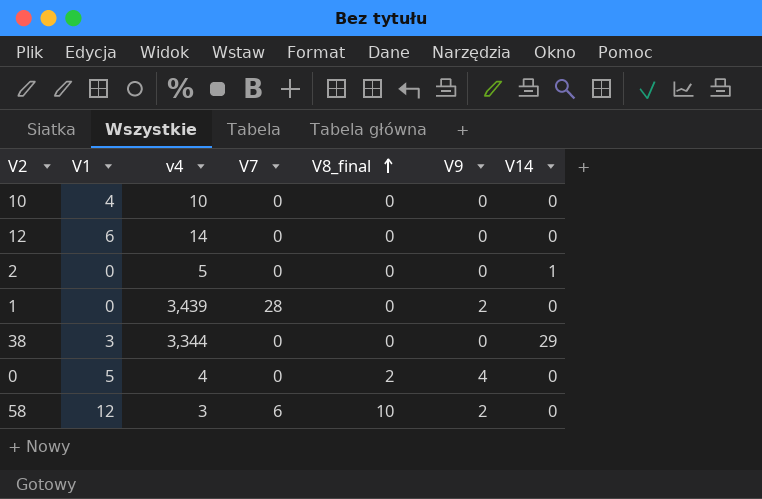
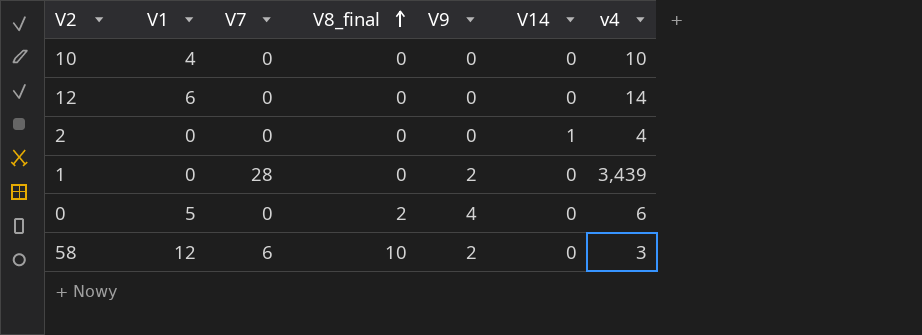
column v4 | position: 3 -> 7
row 38: 3 | 3,344 | 0 | 0 | 0 | 29 -> none
2 | v4: 5 -> 4
0 | v4: 4 -> 6

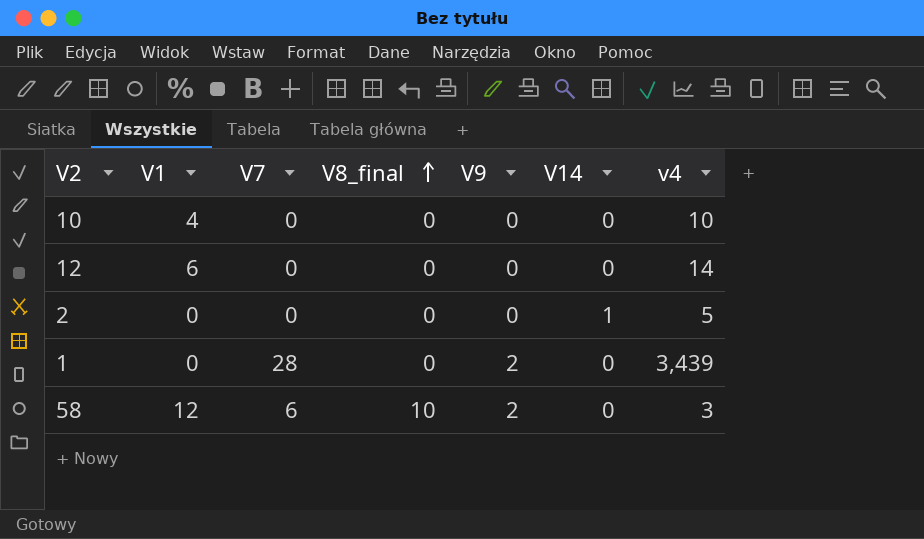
row 0: 5 | 0 | 2 | 4 | 0 | 6 -> none
2 | v4: 4 -> 5

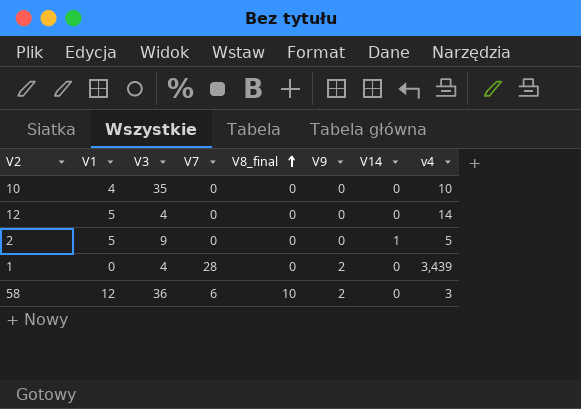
column V3 | position: none -> 3
12 | V1: 6 -> 5
2 | V1: 0 -> 5

